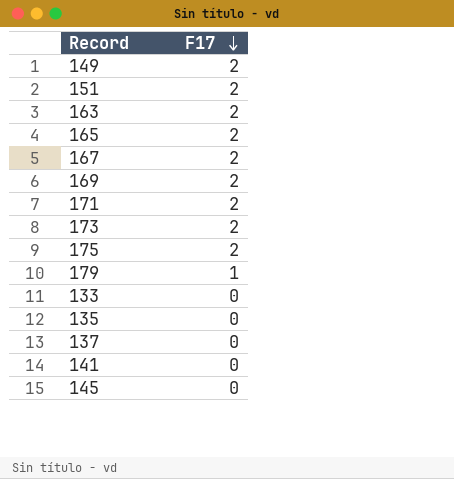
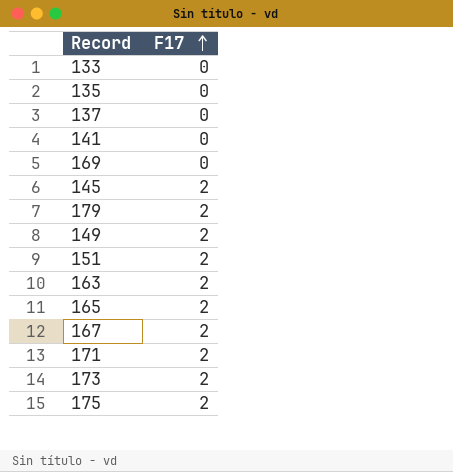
row order: F17 descending -> F17 ascending
169 | F17: 2 -> 0
145 | F17: 0 -> 2
179 | F17: 1 -> 2

